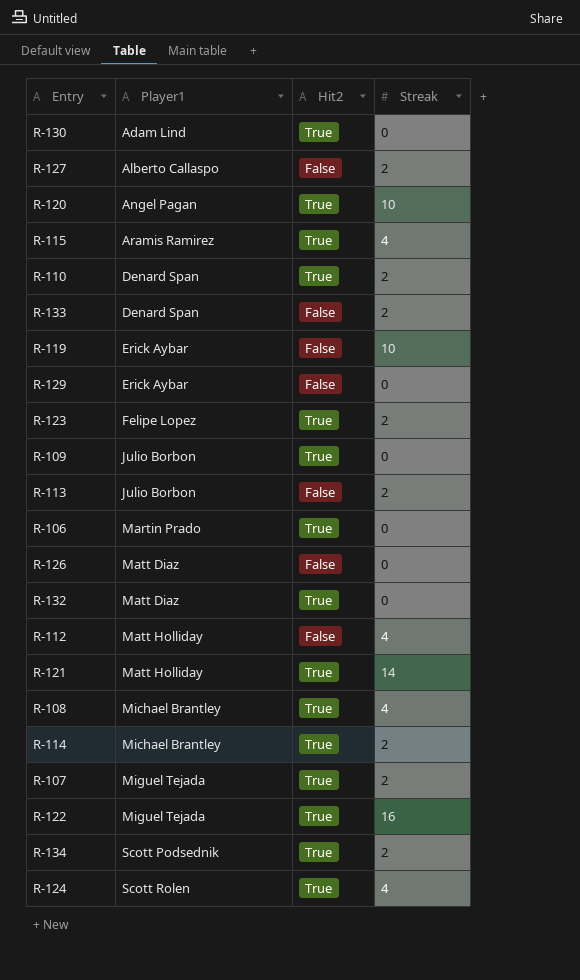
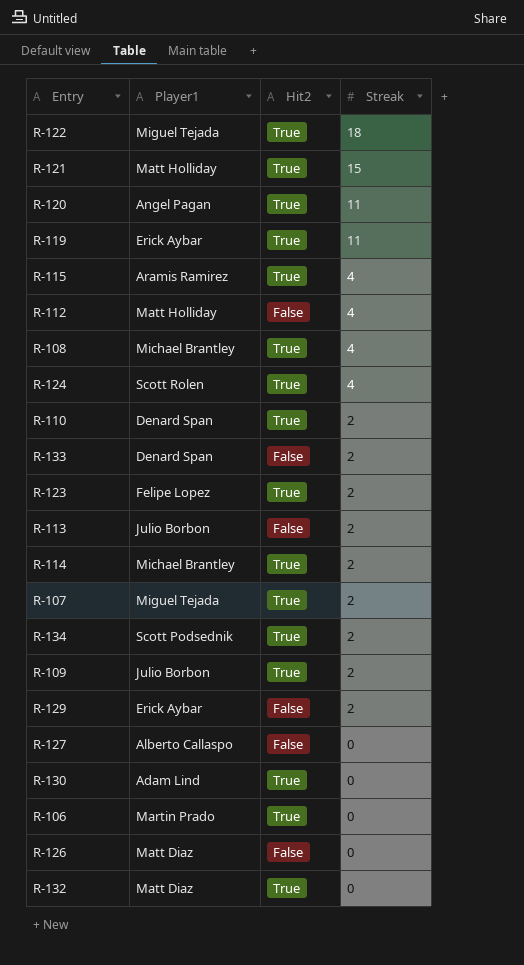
row order: Player1 ascending -> Streak descending
R-122 | Streak: 16 -> 18
R-121 | Streak: 14 -> 15
R-120 | Streak: 10 -> 11
R-119 | Hit2: False -> True
R-119 | Streak: 10 -> 11
R-109 | Streak: 0 -> 2
R-129 | Streak: 0 -> 2
R-127 | Streak: 2 -> 0

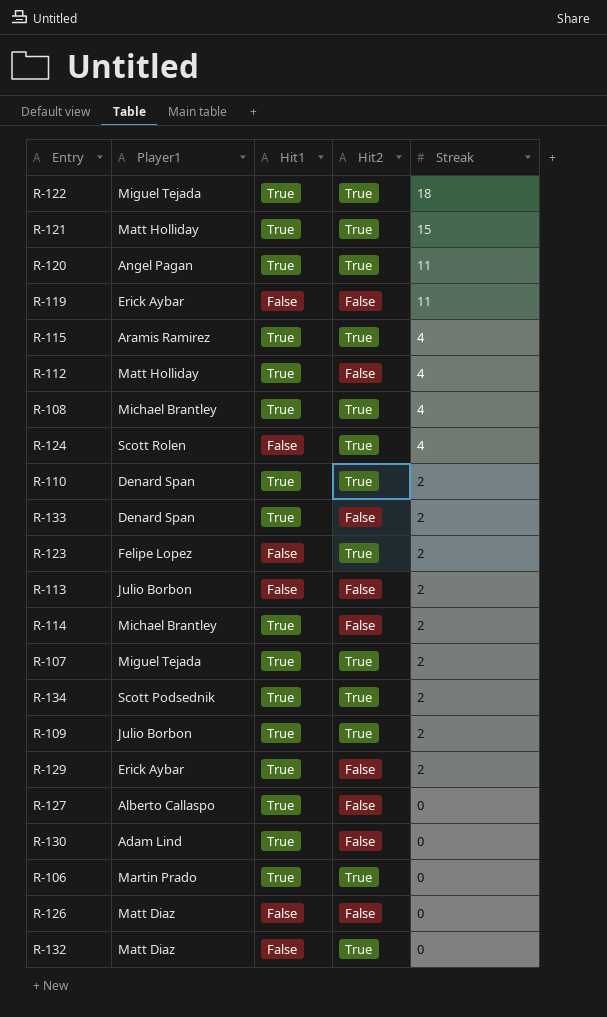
column Hit1 | position: none -> 3
R-119 | Hit2: True -> False
R-114 | Hit2: True -> False
R-130 | Hit2: True -> False

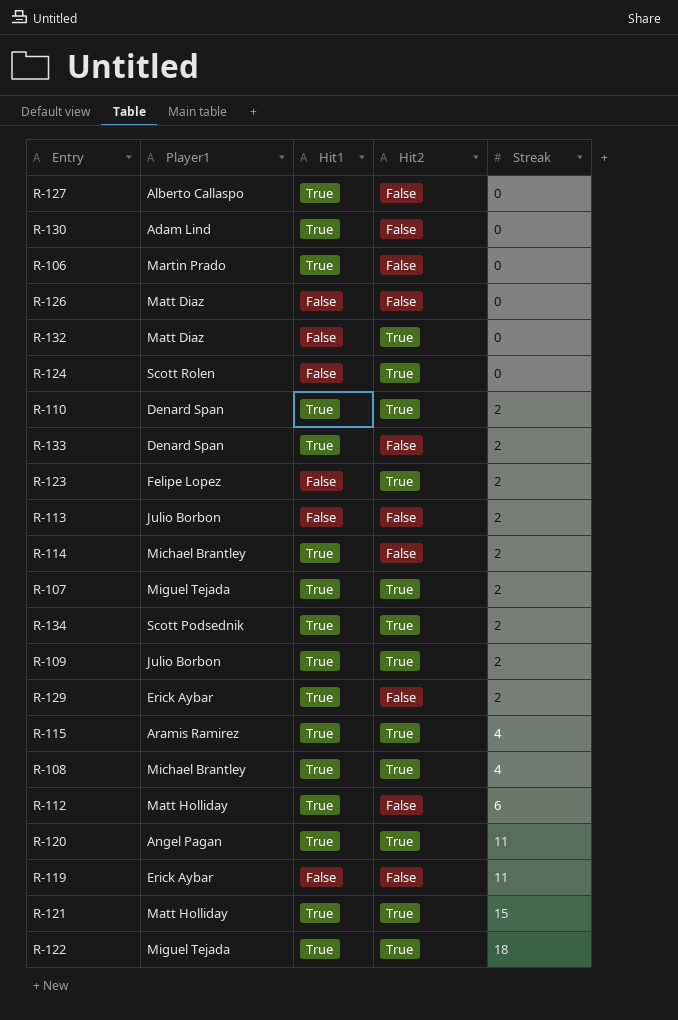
row order: Streak descending -> Streak ascending
R-106 | Hit2: True -> False
R-124 | Streak: 4 -> 0
R-112 | Streak: 4 -> 6

